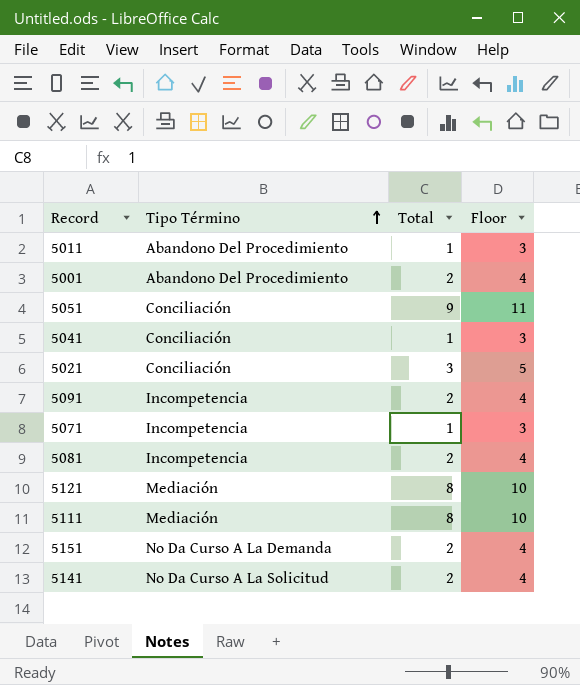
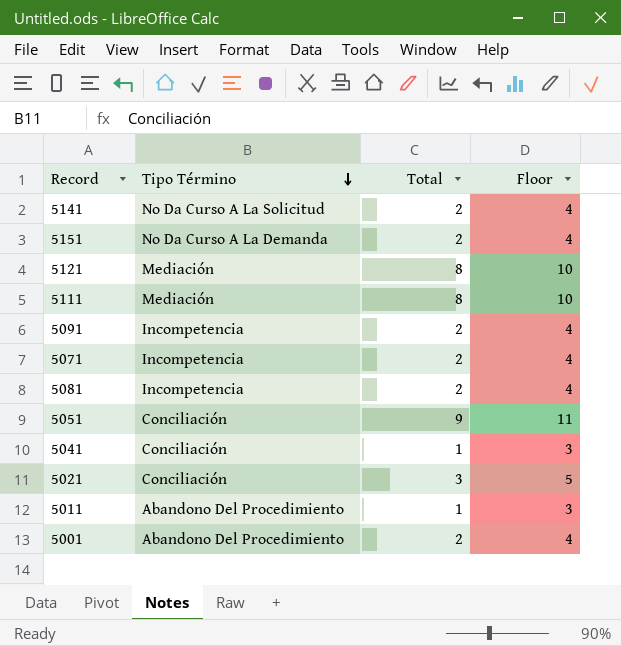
row order: Tipo Término ascending -> Tipo Término descending
5071 | Total: 1 -> 2
5071 | Floor: 3 -> 4

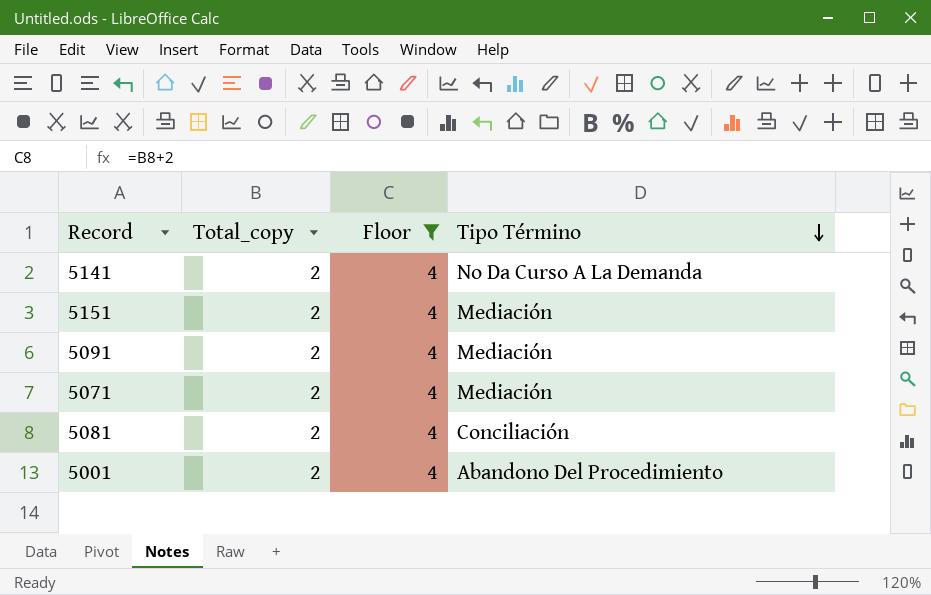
filter: none -> Floor = 4
column name: Total -> Total_copy
column Tipo Término | position: 2 -> 4
5141 | Tipo Término: No Da Curso A La Solicitud -> No Da Curso A La Demanda
5151 | Tipo Término: No Da Curso A La Demanda -> Mediación
5091 | Tipo Término: Incompetencia -> Mediación
5071 | Tipo Término: Incompetencia -> Mediación
5081 | Tipo Término: Incompetencia -> Conciliación

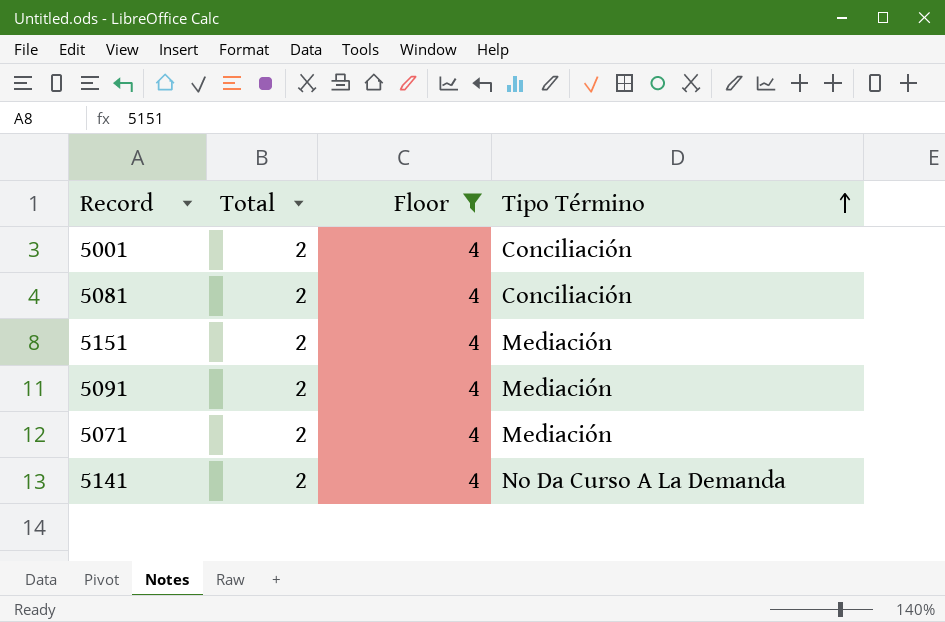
row order: Tipo Término descending -> Tipo Término ascending
column name: Total_copy -> Total
5001 | Tipo Término: Abandono Del Procedimiento -> Conciliación

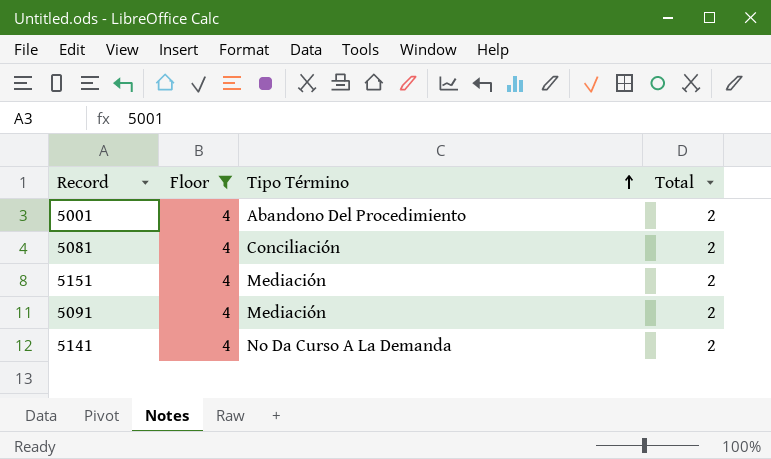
column Total | position: 2 -> 4
row 5071: 2 | 4 | Mediación -> none
5001 | Tipo Término: Conciliación -> Abandono Del Procedimiento

